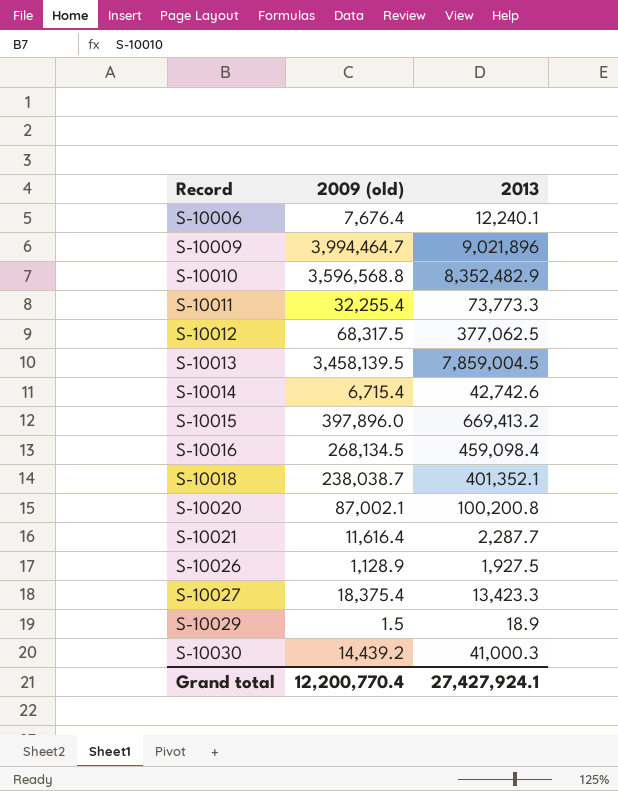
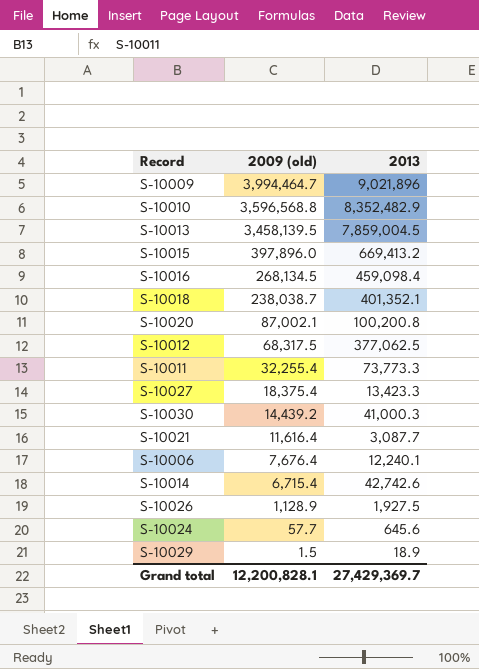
row order: Record ascending -> 2009 (old) descending
S-10021 | 2013: 2,287.7 -> 3,087.7
row S-10024: none -> 57.7 | 645.6
Grand total | 2009 (old): 12,200,770.4 -> 12,200,828.1
Grand total | 2013: 27,427,924.1 -> 27,429,369.7

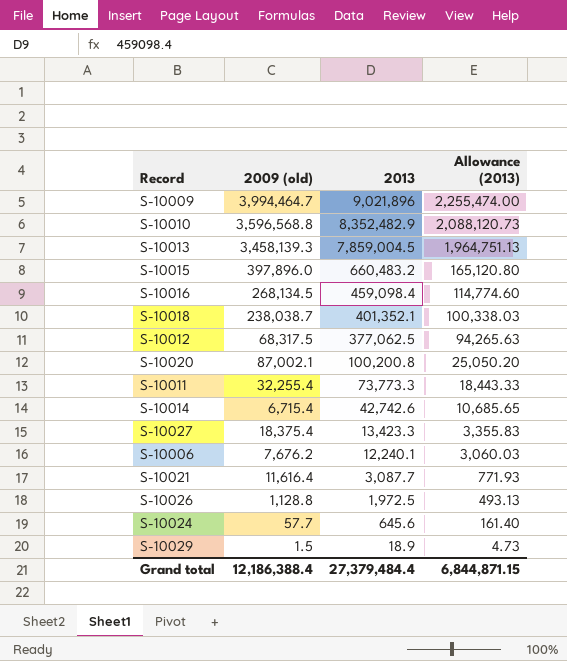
row order: 2009 (old) descending -> 2013 descending
column Allowance (2013) | formula: none -> [2013] * 0.25
row S-10030: 14,439.2 | 41,000.3 -> none
S-10013 | 2009 (old): 3,458,139.5 -> 3,458,139.3
S-10015 | 2013: 669,413.2 -> 660,483.2
S-10006 | 2009 (old): 7,676.4 -> 7,676.2
S-10026 | 2009 (old): 1,128.9 -> 1,128.8
S-10026 | 2013: 1,927.5 -> 1,972.5
Grand total | 2009 (old): 12,200,828.1 -> 12,186,388.4
Grand total | 2013: 27,429,369.7 -> 27,379,484.4

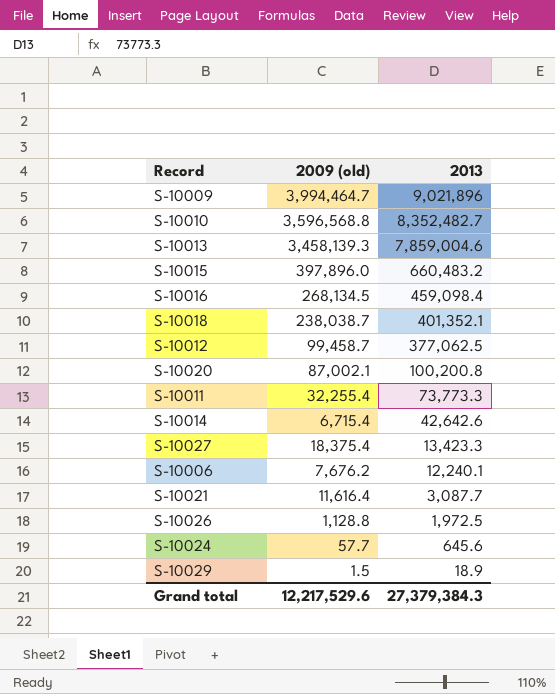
column Allowance (2013) | formula: [2013] * 0.25 -> none
S-10010 | 2013: 8,352,482.9 -> 8,352,482.7
S-10013 | 2013: 7,859,004.5 -> 7,859,004.6
S-10012 | 2009 (old): 68,317.5 -> 99,458.7
S-10014 | 2013: 42,742.6 -> 42,642.6
Grand total | 2009 (old): 12,186,388.4 -> 12,217,529.6
Grand total | 2013: 27,379,484.4 -> 27,379,384.3

